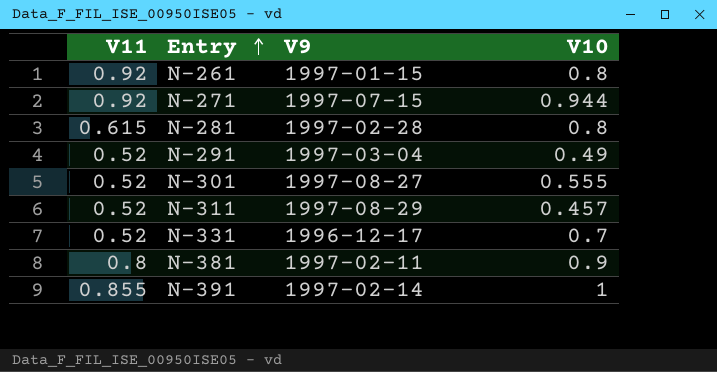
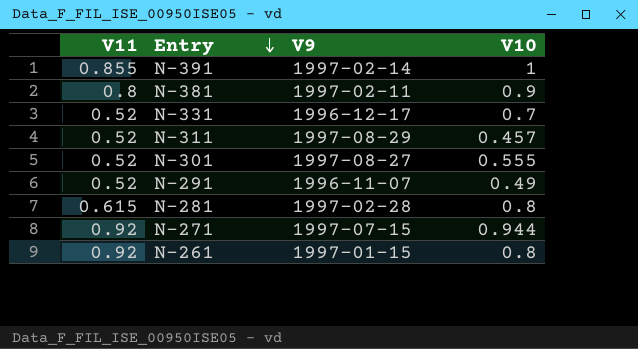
row order: Entry ascending -> Entry descending
N-291 | V9: 1997-03-04 -> 1996-11-07

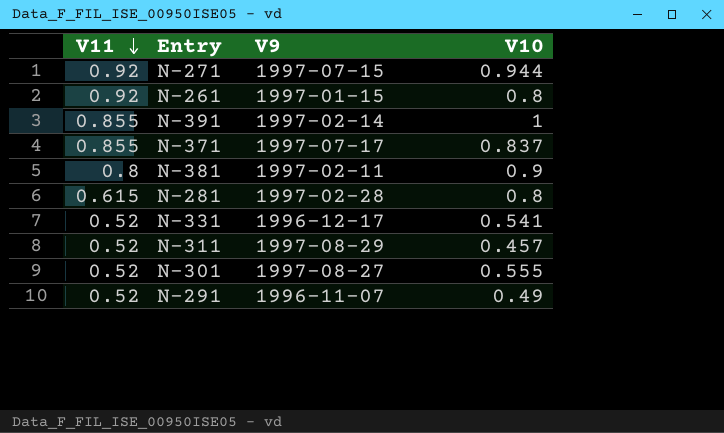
row order: Entry descending -> V11 descending
row N-371: none -> 0.855 | 1997-07-17 | 0.837
N-331 | V10: 0.7 -> 0.541

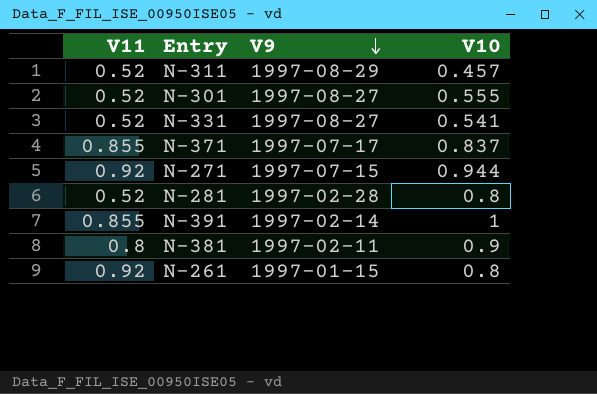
row order: V11 descending -> V9 descending
row N-291: 0.52 | 1996-11-07 | 0.49 -> none
N-331 | V9: 1996-12-17 -> 1997-08-27
N-281 | V11: 0.615 -> 0.52

